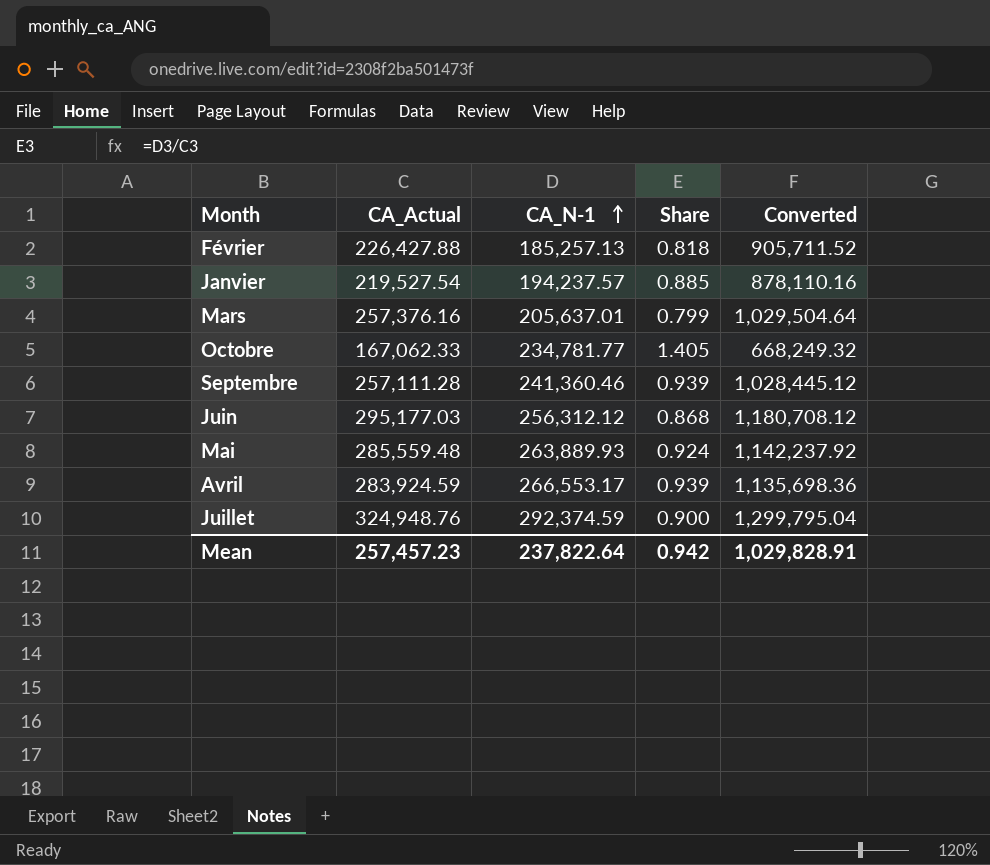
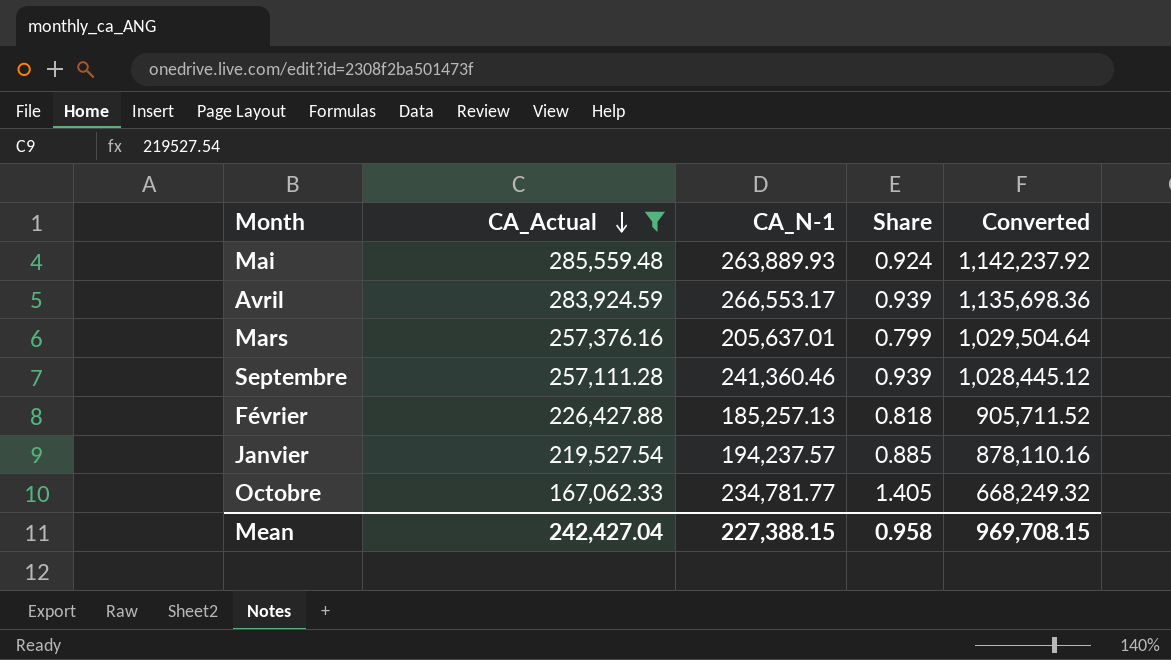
filter: none -> CA_Actual <= 285,559.48
row order: CA_N-1 ascending -> CA_Actual descending
Mean | CA_Actual: 257,457.23 -> 242,427.04
Mean | CA_N-1: 237,822.64 -> 227,388.15
Mean | Share: 0.942 -> 0.958
Mean | Converted: 1,029,828.91 -> 969,708.15

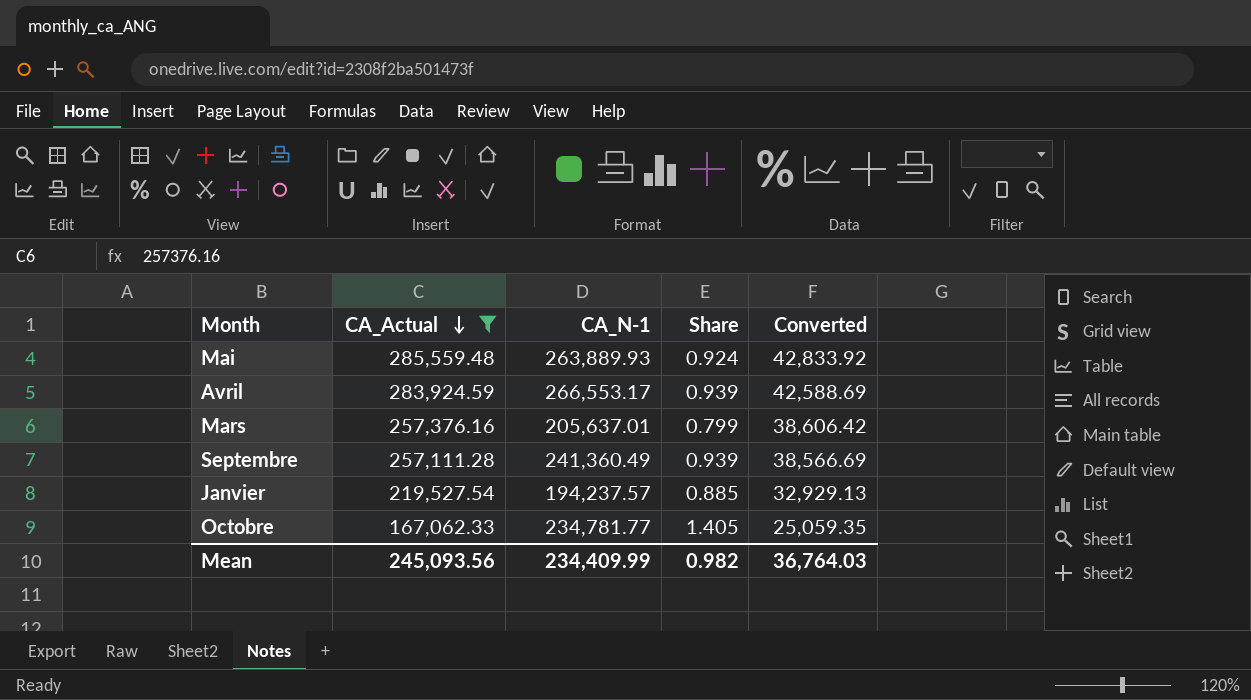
column Converted | formula: [CA_Actual] * 4 -> [CA_Actual] * 0.15
row Février: 226,427.88 | 185,257.13 | 0.818 | 905,711.52 -> none
Septembre | CA_N-1: 241,360.46 -> 241,360.49
Mean | CA_Actual: 242,427.04 -> 245,093.56
Mean | CA_N-1: 227,388.15 -> 234,409.99
Mean | Share: 0.958 -> 0.982
Mean | Converted: 969,708.15 -> 36,764.03

